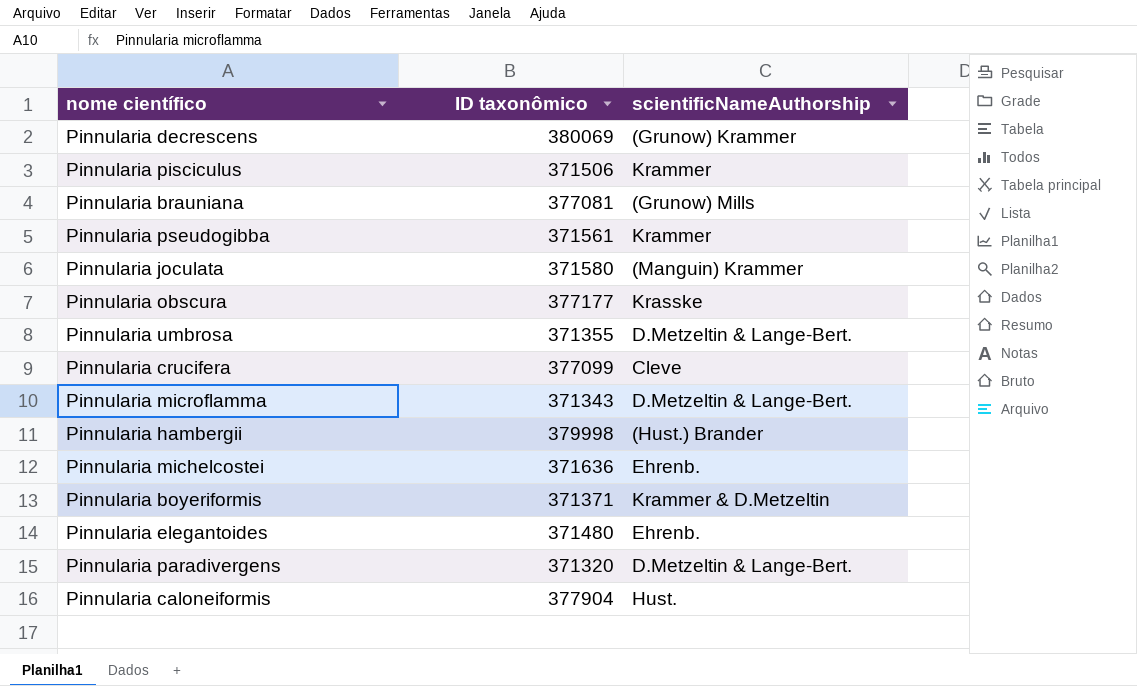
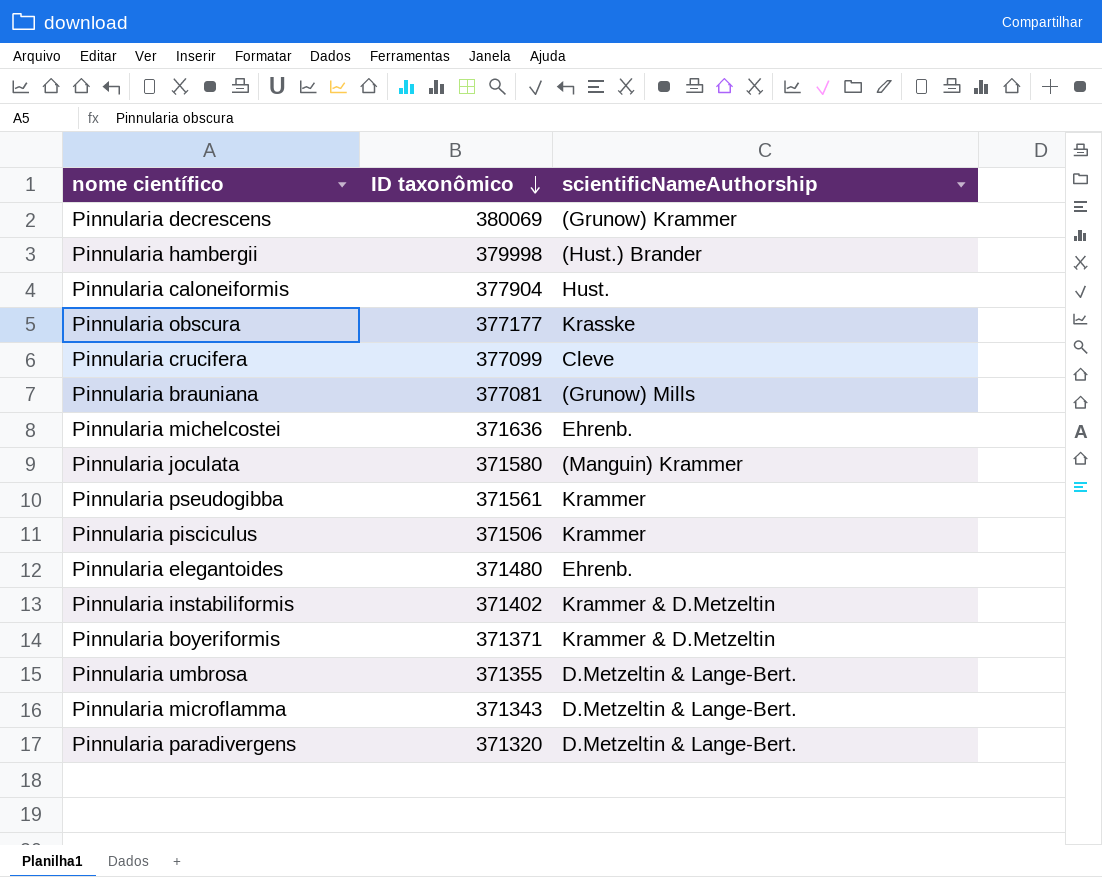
row order: none -> ID taxonômico descending
row Pinnularia instabiliformis: none -> 371402 | Krammer & D.Metzeltin

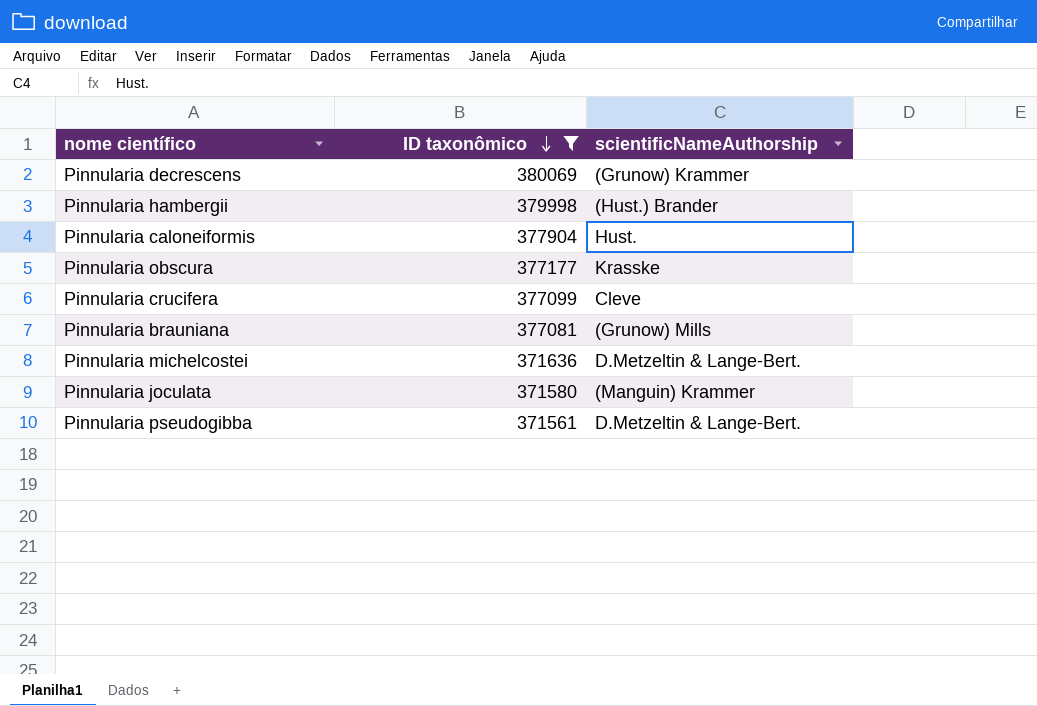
filter: none -> ID taxonômico >= 371561
Pinnularia michelcostei | scientificNameAuthorship: Ehrenb. -> D.Metzeltin & Lange-Bert.
Pinnularia pseudogibba | scientificNameAuthorship: Krammer -> D.Metzeltin & Lange-Bert.

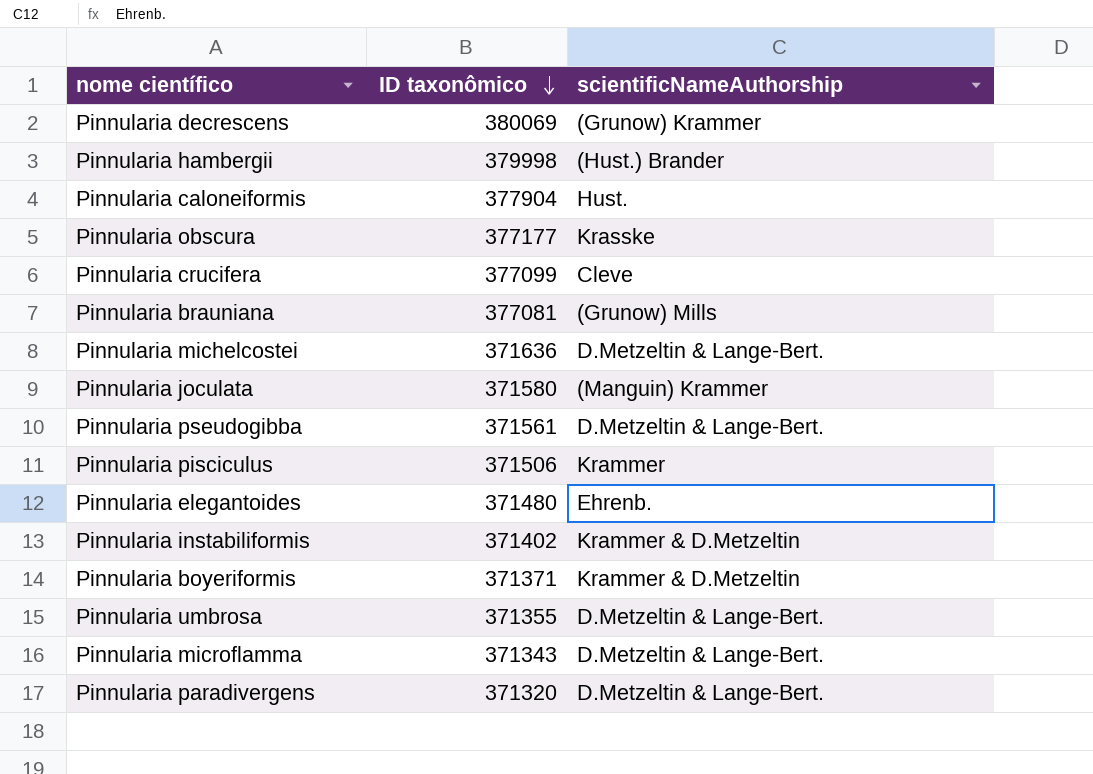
filter: ID taxonômico >= 371561 -> none

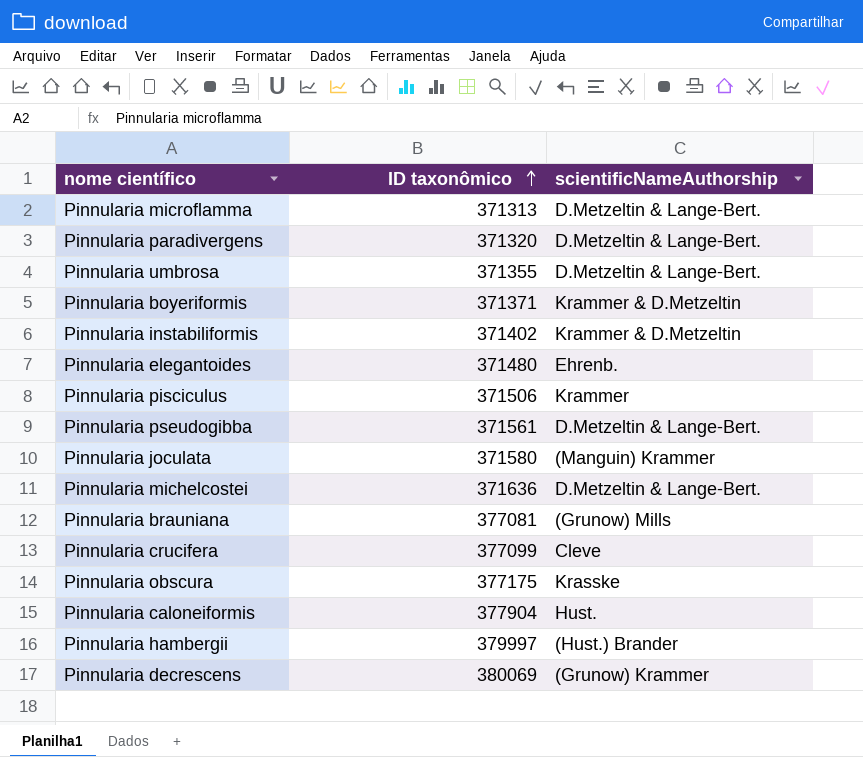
row order: ID taxonômico descending -> ID taxonômico ascending
Pinnularia microflamma | ID taxonômico: 371343 -> 371313
Pinnularia obscura | ID taxonômico: 377177 -> 377175
Pinnularia hambergii | ID taxonômico: 379998 -> 379997

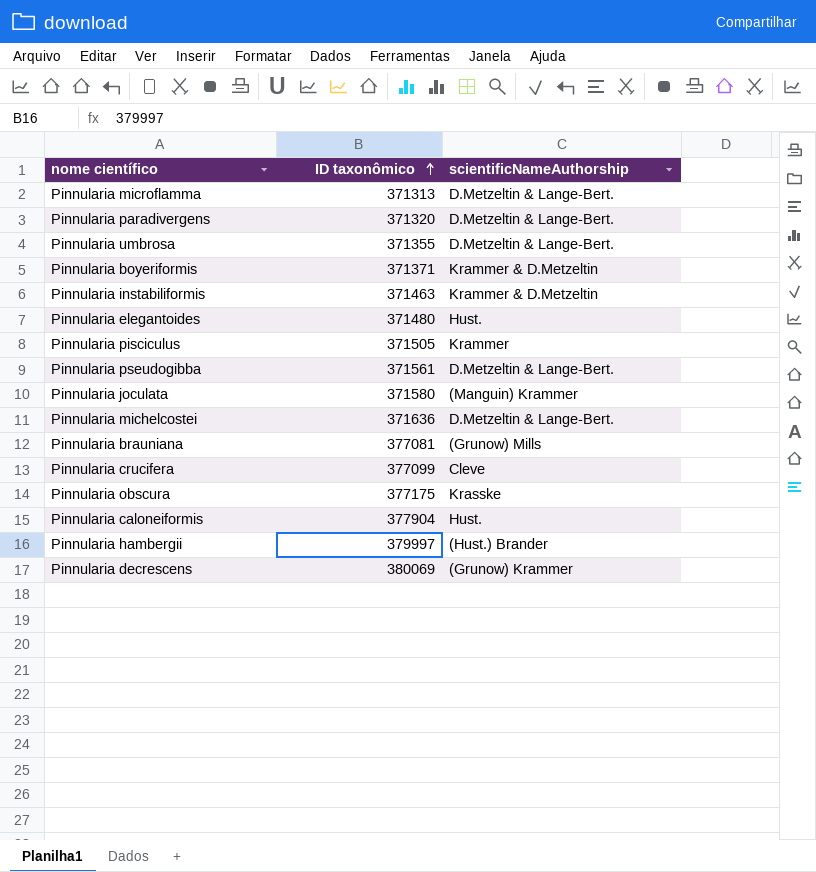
Pinnularia instabiliformis | ID taxonômico: 371402 -> 371463
Pinnularia elegantoides | scientificNameAuthorship: Ehrenb. -> Hust.
Pinnularia pisciculus | ID taxonômico: 371506 -> 371505

